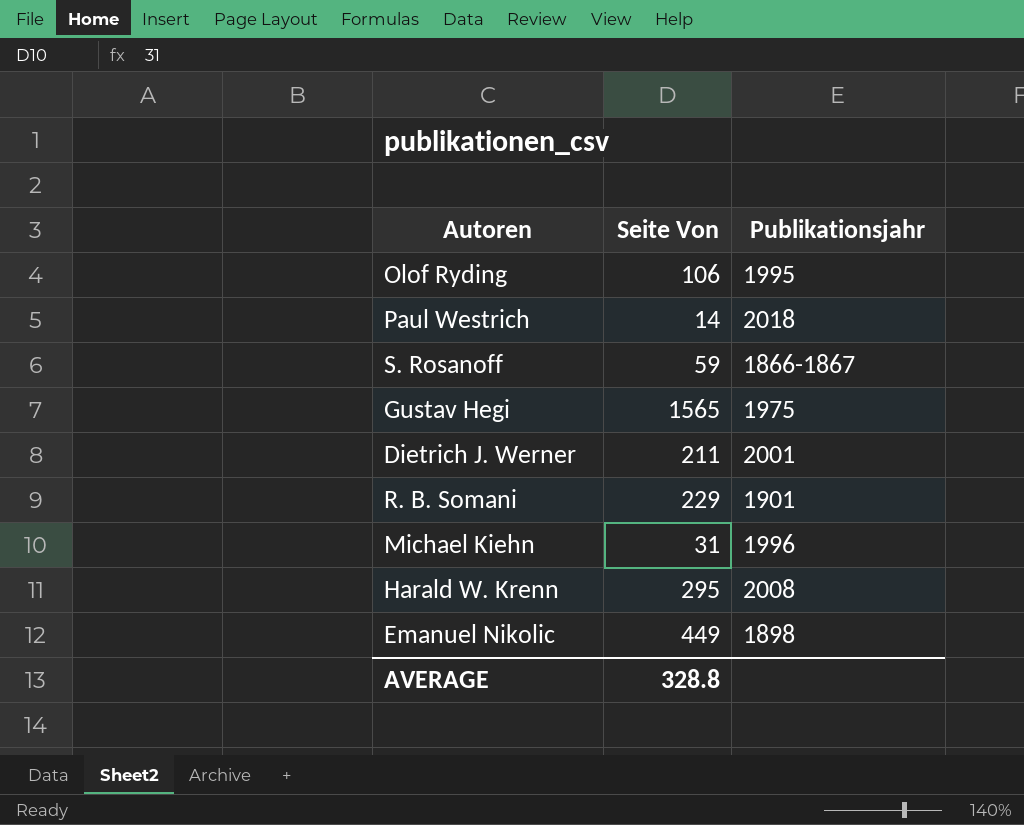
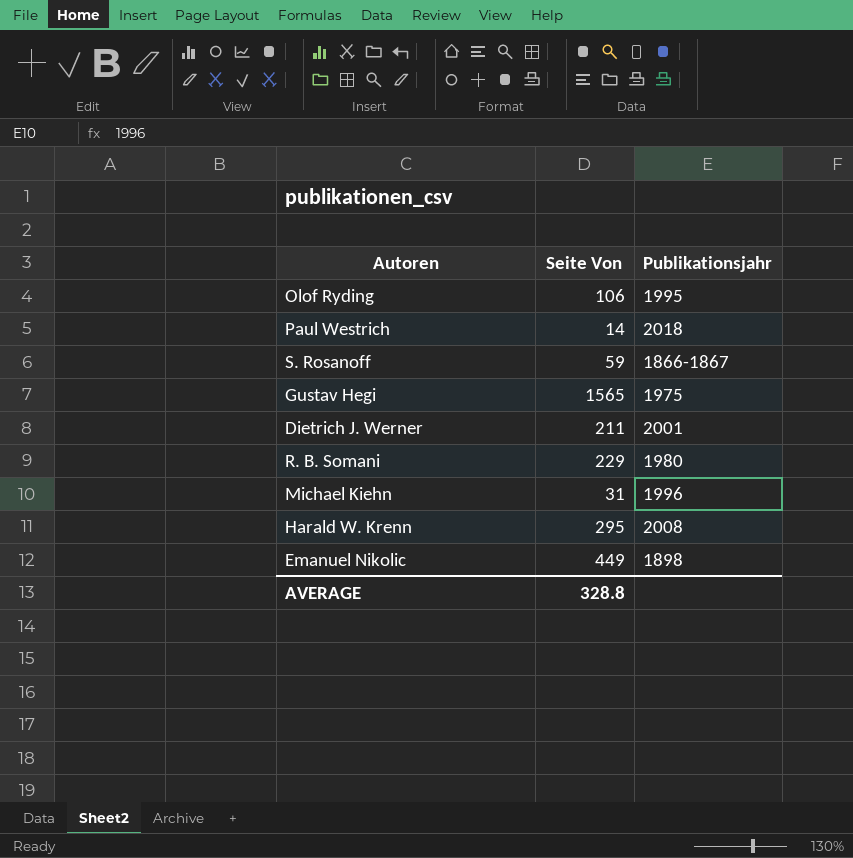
R. B. Somani | Publikationsjahr: 1901 -> 1980

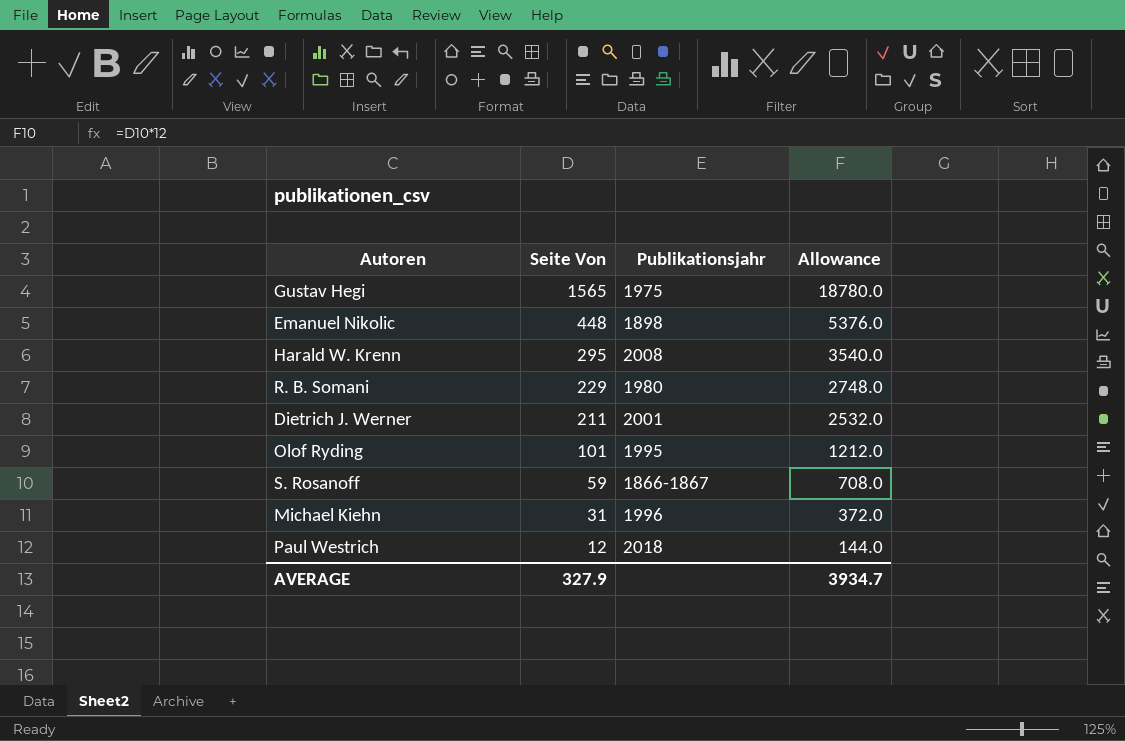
row order: none -> Seite Von descending
column Allowance | formula: none -> [Seite Von] * 12
Emanuel Nikolic | Seite Von: 449 -> 448
Olof Ryding | Seite Von: 106 -> 101
Paul Westrich | Seite Von: 14 -> 12
AVERAGE | Seite Von: 328.8 -> 327.9

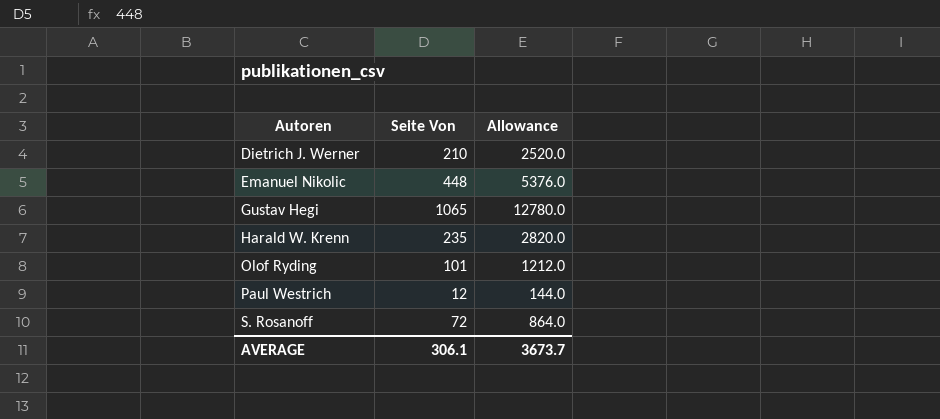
row order: Seite Von descending -> Autoren ascending
column Publikationsjahr | position: 3 -> none
row R. B. Somani: 229 | 1980 | 2748.0 -> none
row Michael Kiehn: 31 | 1996 | 372.0 -> none
Dietrich J. Werner | Seite Von: 211 -> 210
Dietrich J. Werner | Allowance: 2532.0 -> 2520.0
Gustav Hegi | Seite Von: 1565 -> 1065
Gustav Hegi | Allowance: 18780.0 -> 12780.0
Harald W. Krenn | Seite Von: 295 -> 235
Harald W. Krenn | Allowance: 3540.0 -> 2820.0
S. Rosanoff | Seite Von: 59 -> 72
S. Rosanoff | Allowance: 708.0 -> 864.0
AVERAGE | Seite Von: 327.9 -> 306.1
AVERAGE | Allowance: 3934.7 -> 3673.7

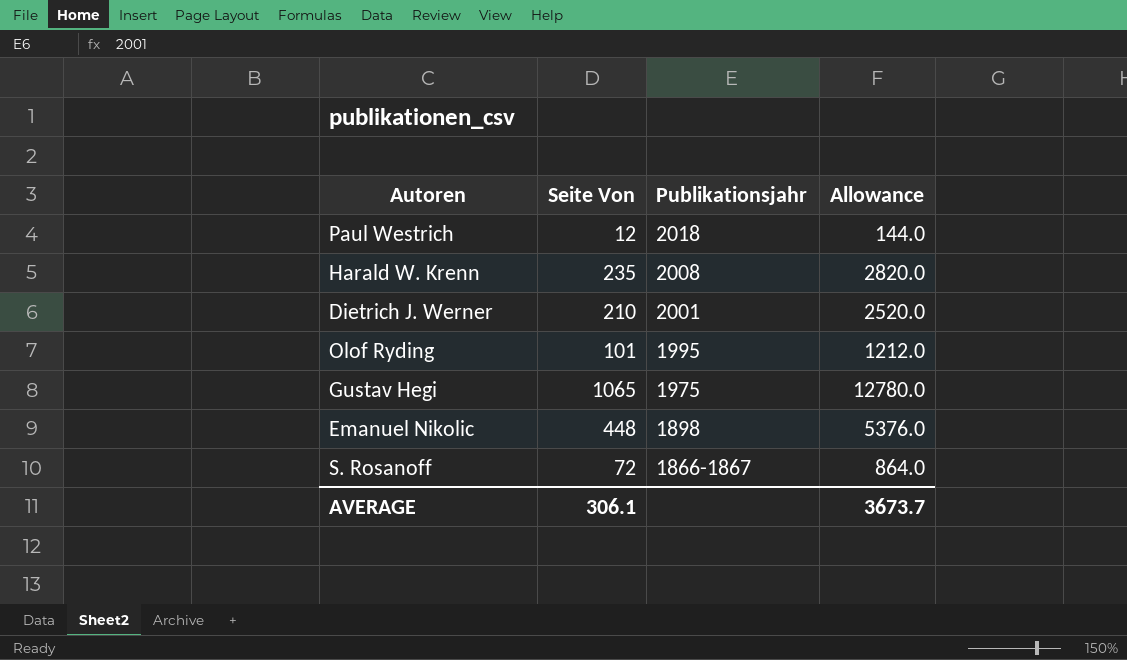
row order: Autoren ascending -> Publikationsjahr descending
column Publikationsjahr | position: none -> 3

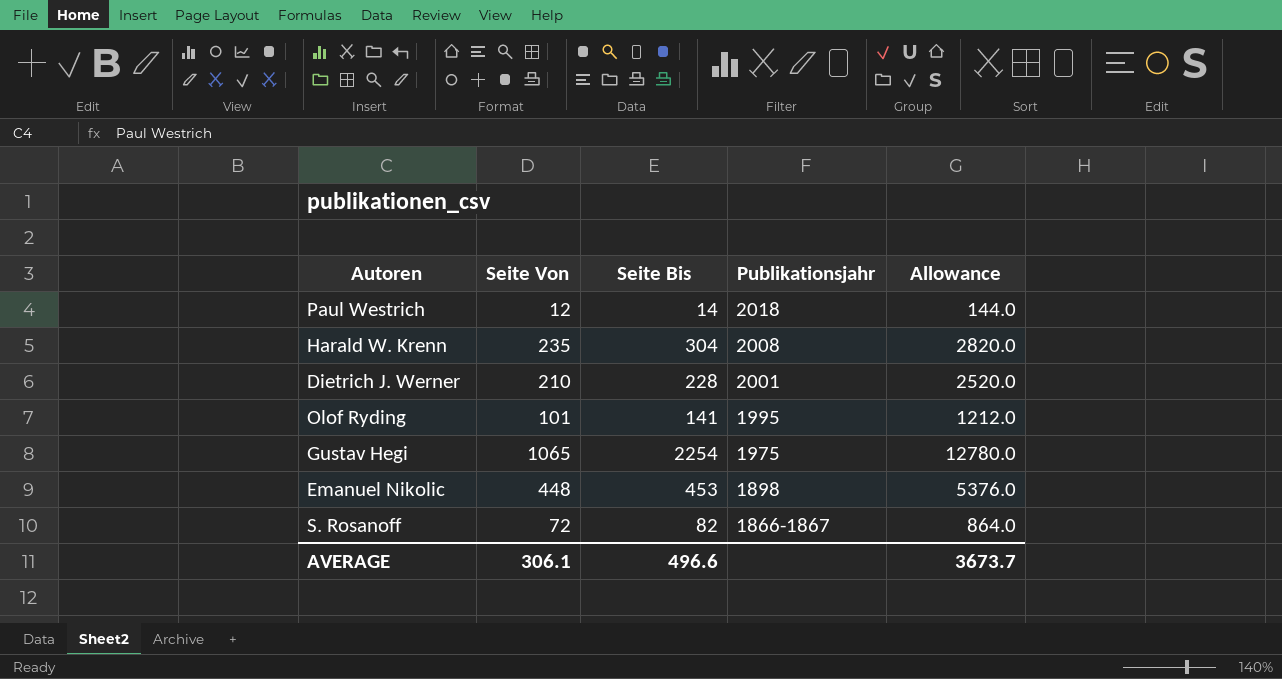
column Seite Bis | position: none -> 3

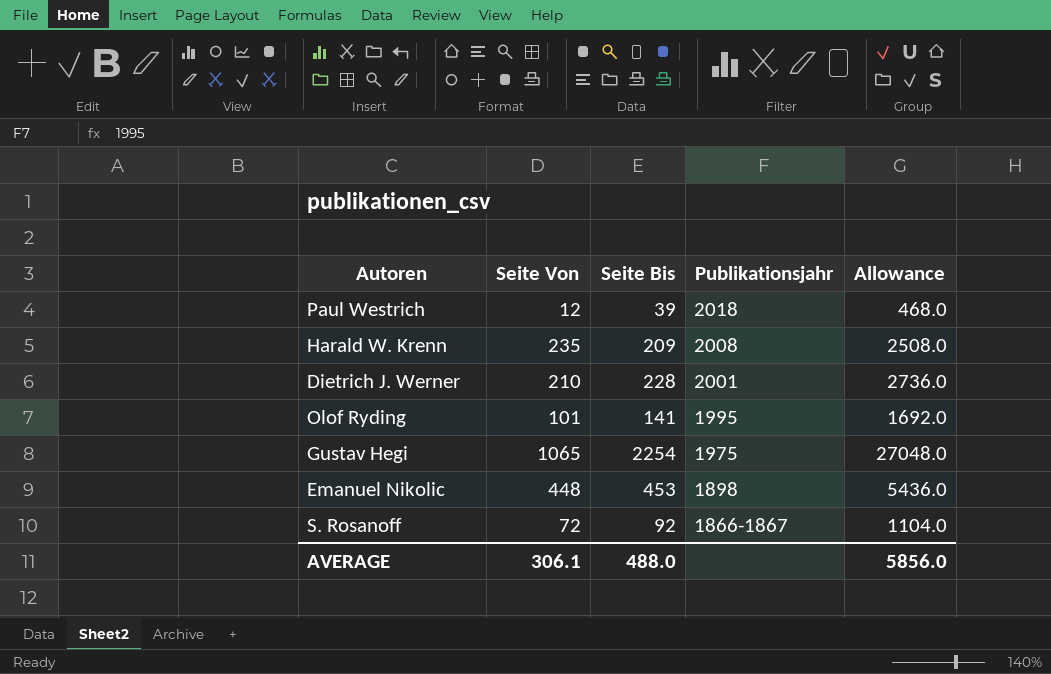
column Allowance | formula: [Seite Von] * 12 -> [Seite Bis] * 12
Paul Westrich | Seite Bis: 14 -> 39
Harald W. Krenn | Seite Bis: 304 -> 209
S. Rosanoff | Seite Bis: 82 -> 92
AVERAGE | Seite Bis: 496.6 -> 488.0
AVERAGE | Allowance: 3673.7 -> 5856.0

